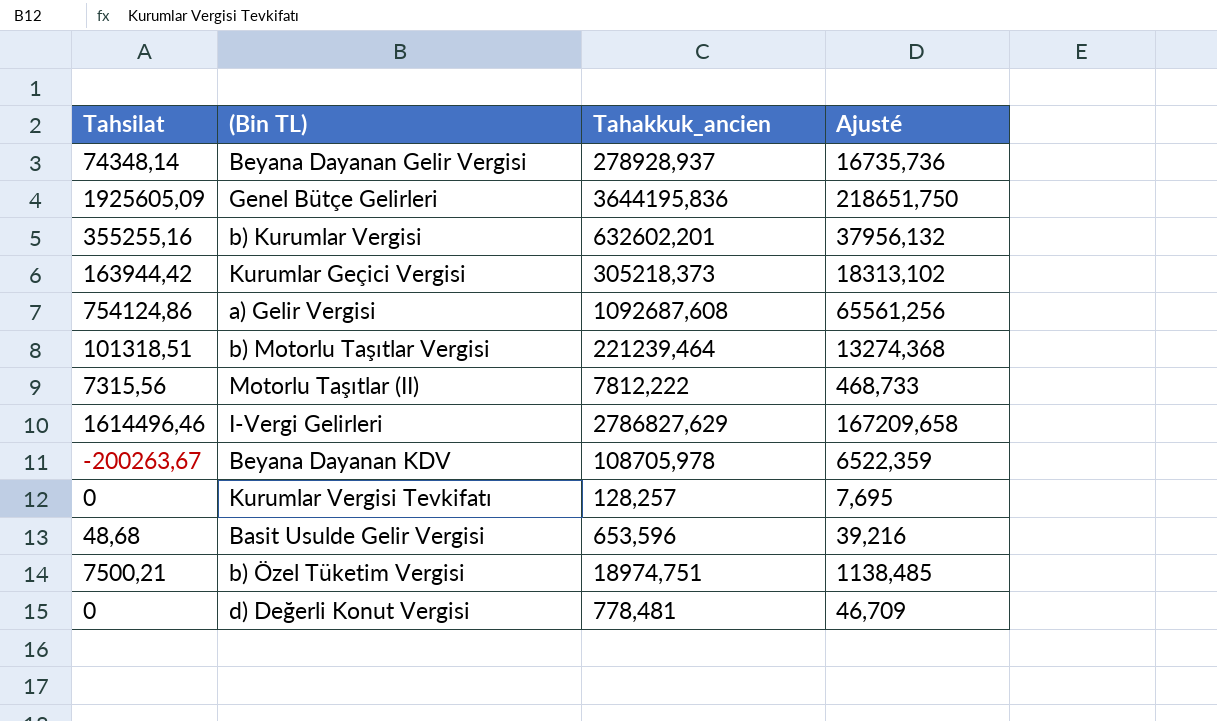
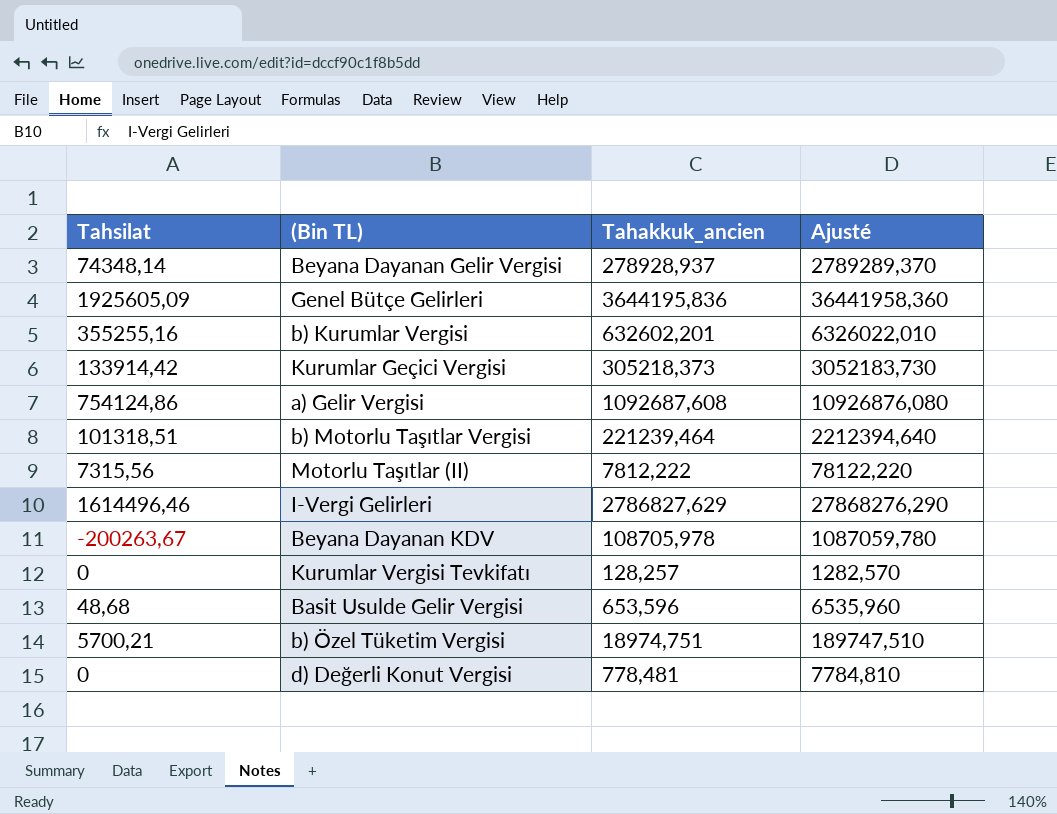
column Ajusté | formula: [Tahakkuk_ancien] * 0,06 -> [Tahakkuk_ancien] * 10
Kurumlar Geçici Vergisi | Tahsilat: 163944,42 -> 133914,42
b) Özel Tüketim Vergisi | Tahsilat: 7500,21 -> 5700,21

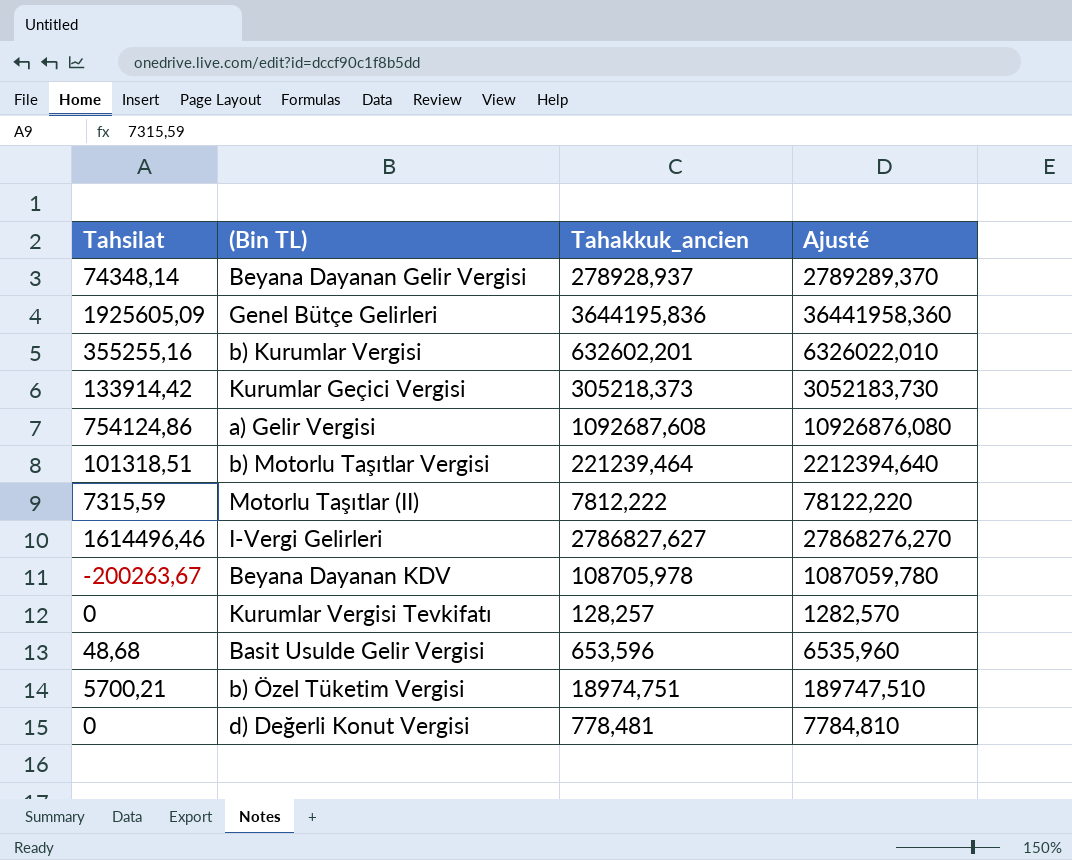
Motorlu Taşıtlar (II) | Tahsilat: 7315,56 -> 7315,59
I-Vergi Gelirleri | Tahakkuk_ancien: 2786827,629 -> 2786827,627
I-Vergi Gelirleri | Ajusté: 27868276,290 -> 27868276,270

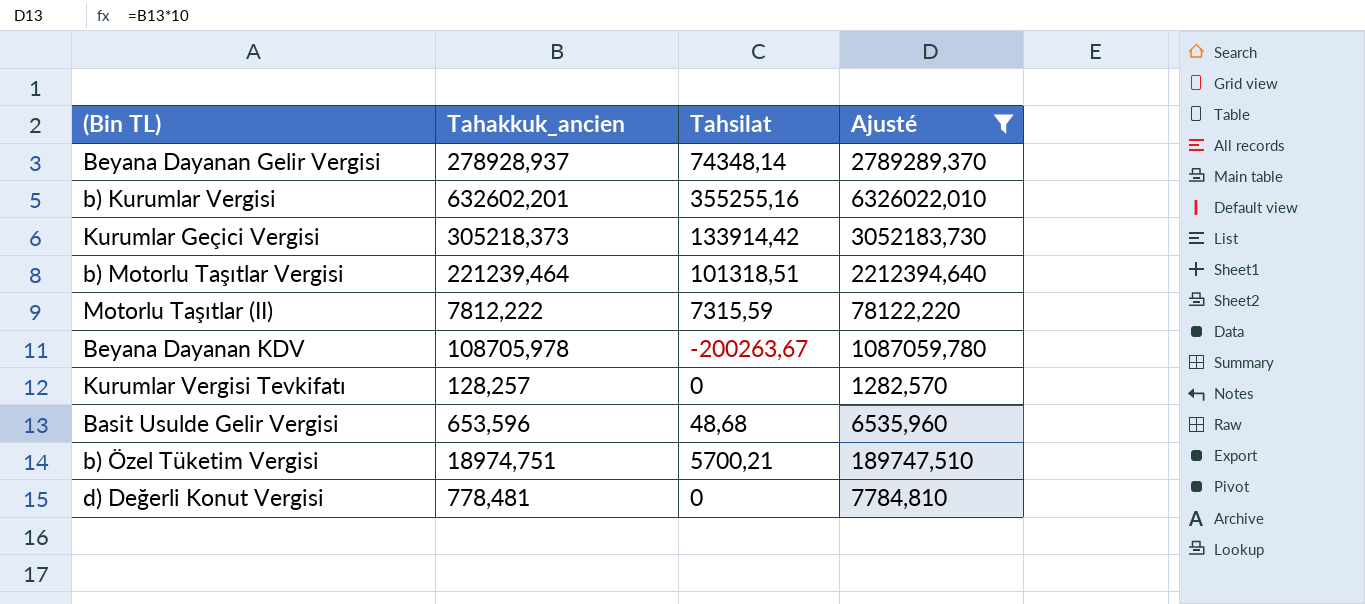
filter: none -> Ajusté <= 6326022,010
column Tahsilat | position: 1 -> 3

